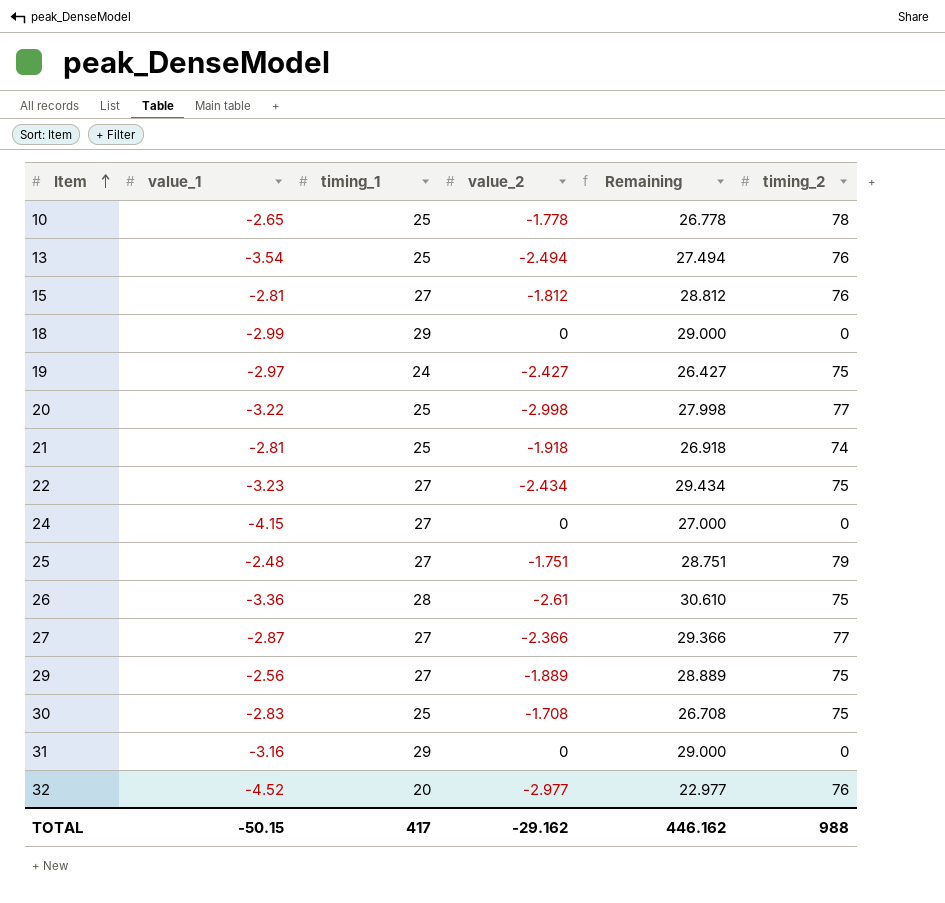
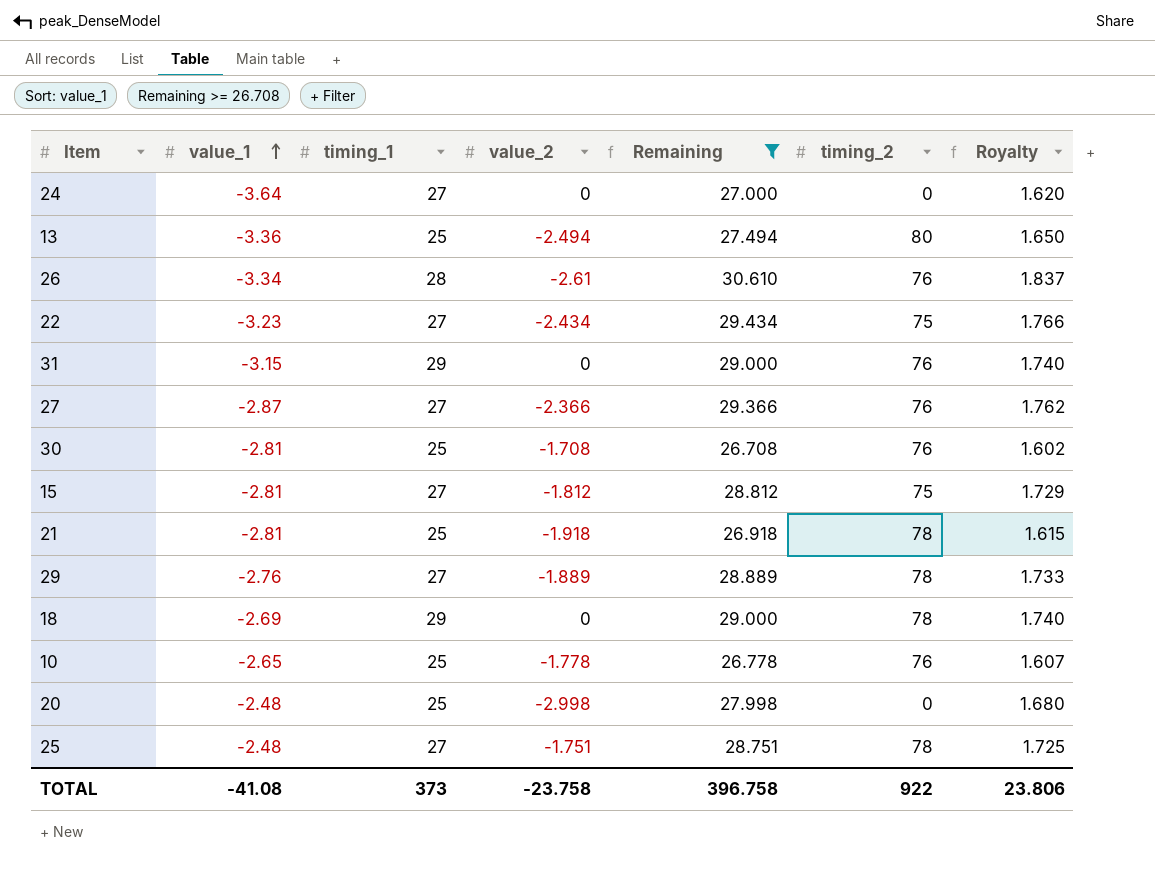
filter: none -> Remaining >= 26.708
row order: Item ascending -> value_1 ascending
column Royalty | formula: none -> [Remaining] * 0.06
24 | value_1: -4.15 -> -3.64
13 | value_1: -3.54 -> -3.36
13 | timing_2: 76 -> 80
26 | value_1: -3.36 -> -3.34
26 | timing_2: 75 -> 76
31 | value_1: -3.16 -> -3.15
31 | timing_2: 0 -> 76
27 | timing_2: 77 -> 76
30 | value_1: -2.83 -> -2.81
30 | timing_2: 75 -> 76
15 | timing_2: 76 -> 75
21 | timing_2: 74 -> 78
29 | value_1: -2.56 -> -2.76
29 | timing_2: 75 -> 78
18 | value_1: -2.99 -> -2.69
18 | timing_2: 0 -> 78
10 | timing_2: 78 -> 76
20 | value_1: -3.22 -> -2.48
20 | timing_2: 77 -> 0
25 | timing_2: 79 -> 78
TOTAL | value_1: -50.15 -> -41.08
TOTAL | timing_1: 417 -> 373
TOTAL | value_2: -29.162 -> -23.758
TOTAL | Remaining: 446.162 -> 396.758
TOTAL | timing_2: 988 -> 922

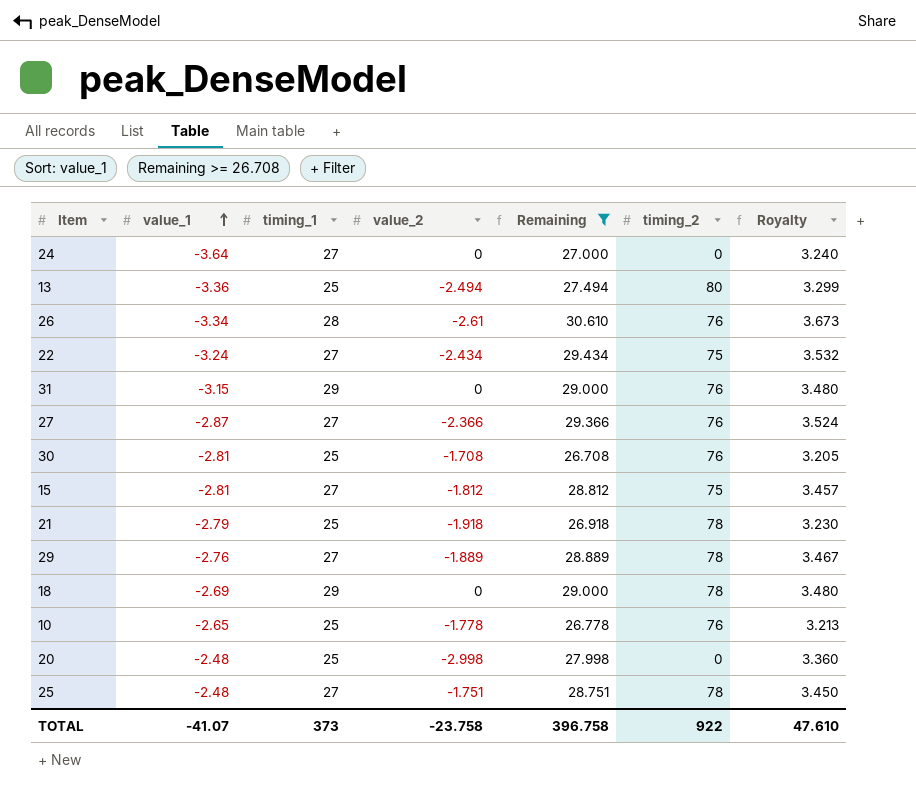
column Royalty | formula: [Remaining] * 0.06 -> [Remaining] * 0.12
22 | value_1: -3.23 -> -3.24
21 | value_1: -2.81 -> -2.79
TOTAL | value_1: -41.08 -> -41.07
TOTAL | Royalty: 23.806 -> 47.610

